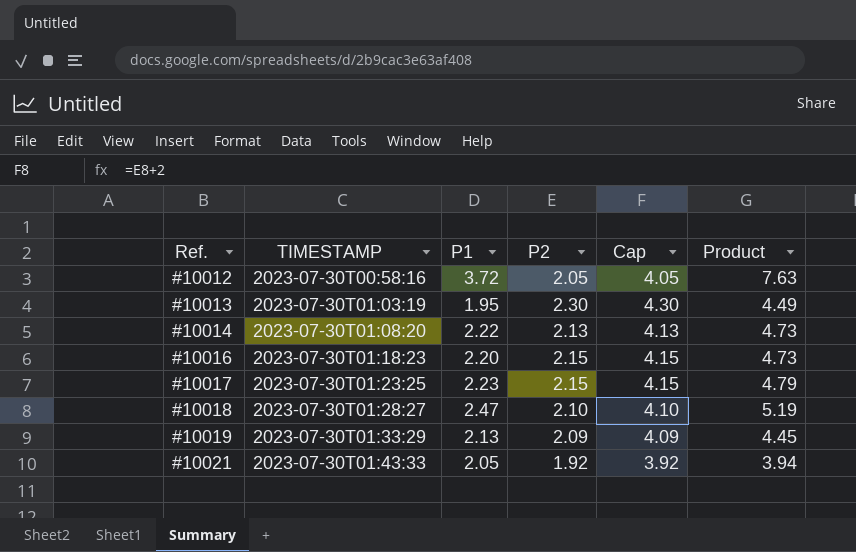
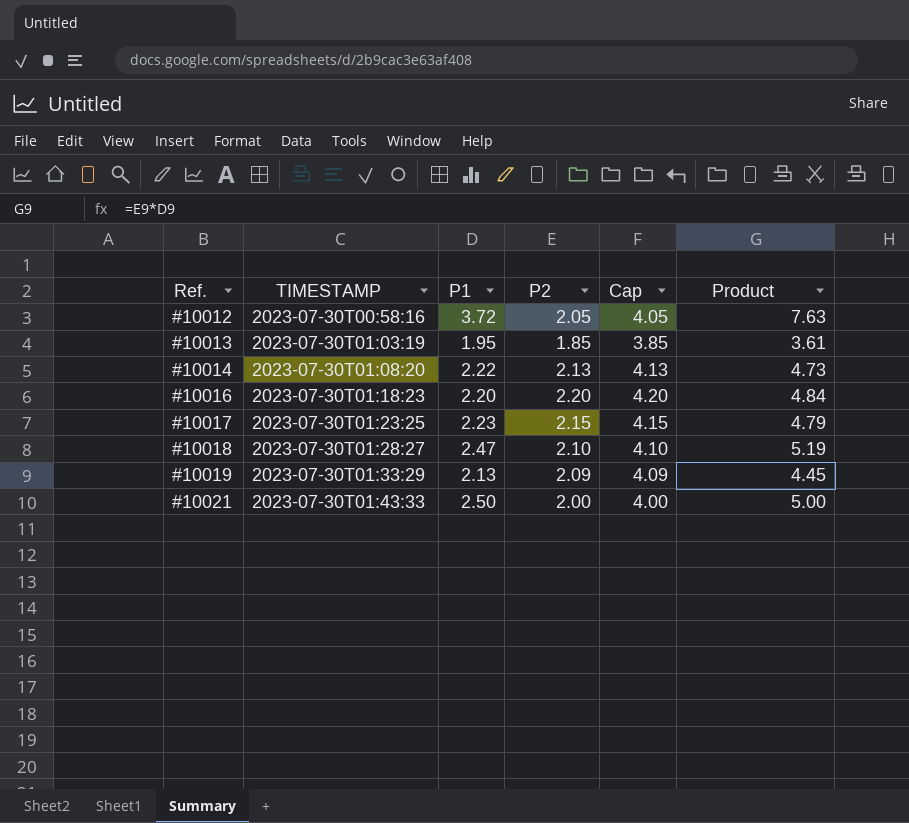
#10013 | P2: 2.30 -> 1.85
#10013 | Cap: 4.30 -> 3.85
#10013 | Product: 4.49 -> 3.61
#10016 | P2: 2.15 -> 2.20
#10016 | Cap: 4.15 -> 4.20
#10016 | Product: 4.73 -> 4.84
#10021 | P1: 2.05 -> 2.50
#10021 | P2: 1.92 -> 2.00
#10021 | Cap: 3.92 -> 4.00
#10021 | Product: 3.94 -> 5.00

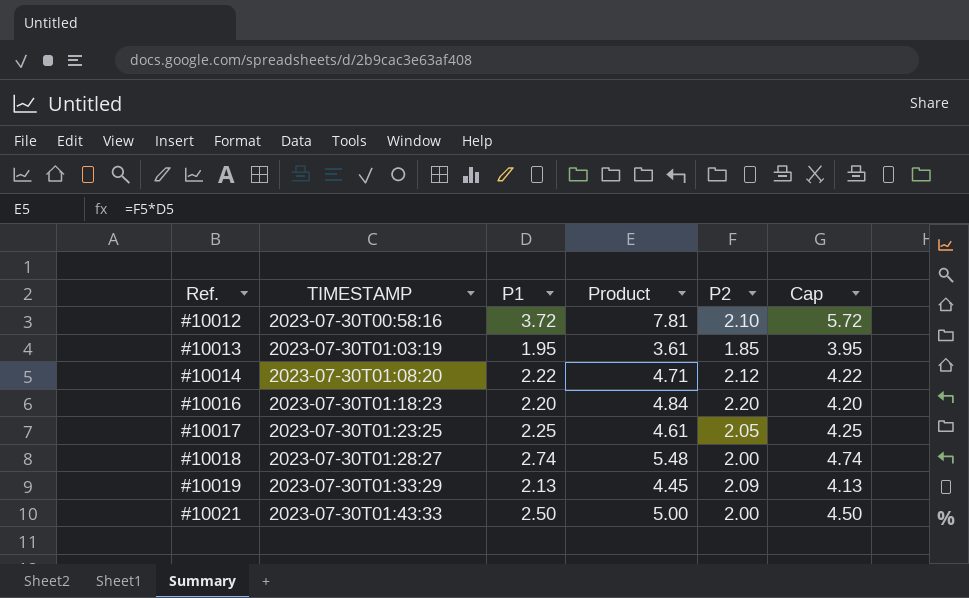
column Product | position: 6 -> 4
column Cap | formula: [P2] + 2 -> [P1] + 2
#10012 | Product: 7.63 -> 7.81
#10012 | P2: 2.05 -> 2.10
#10014 | Product: 4.73 -> 4.71
#10014 | P2: 2.13 -> 2.12
#10017 | P1: 2.23 -> 2.25
#10017 | Product: 4.79 -> 4.61
#10017 | P2: 2.15 -> 2.05
#10018 | P1: 2.47 -> 2.74
#10018 | Product: 5.19 -> 5.48
#10018 | P2: 2.10 -> 2.00

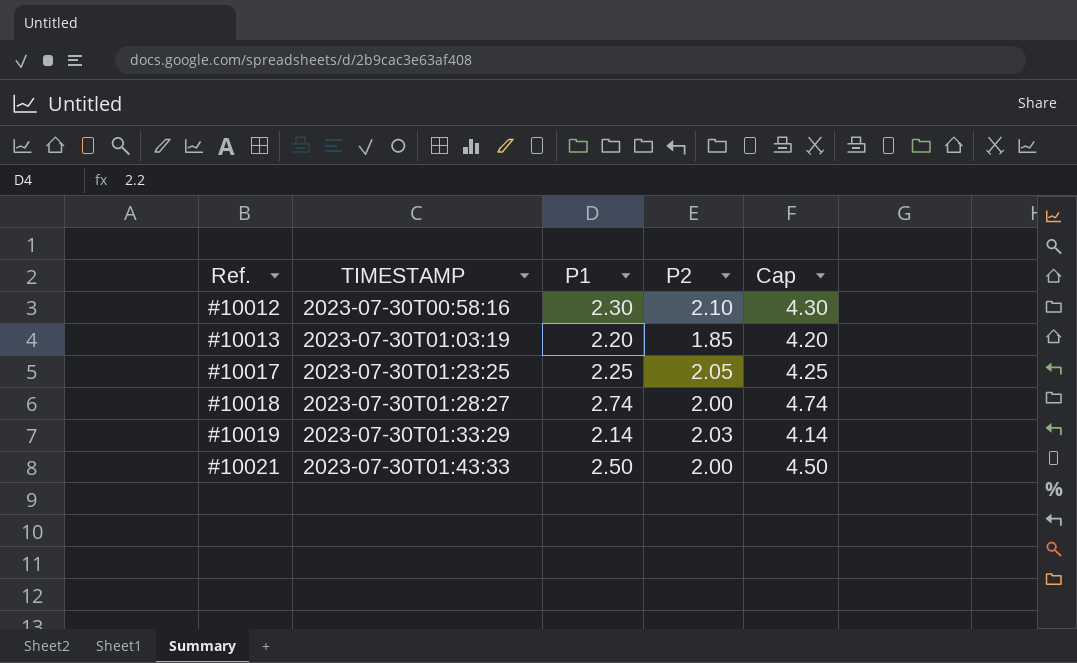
column Product | formula: [P1] * [P2] -> none
row #10014: 2023-07-30T01:08:20 | 2.22 | 4.71 | 2.12 | 4.22 -> none
row #10016: 2023-07-30T01:18:23 | 2.20 | 4.84 | 2.20 | 4.20 -> none
#10012 | P1: 3.72 -> 2.30
#10012 | Cap: 5.72 -> 4.30
#10013 | P1: 1.95 -> 2.20
#10013 | Cap: 3.95 -> 4.20
#10019 | P1: 2.13 -> 2.14
#10019 | P2: 2.09 -> 2.03
#10019 | Cap: 4.13 -> 4.14

